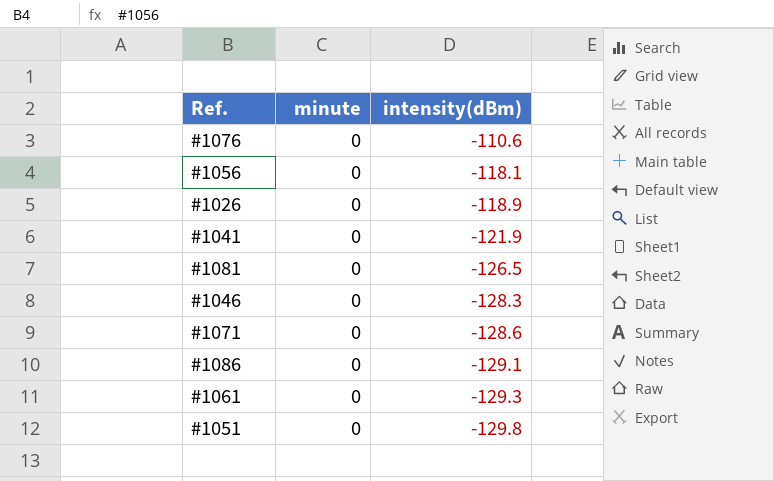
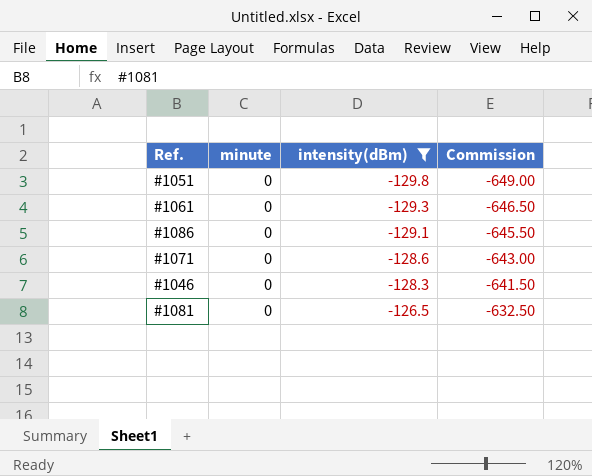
filter: none -> intensity(dBm) <= -126.5
row order: intensity(dBm) descending -> intensity(dBm) ascending
column Commission | formula: none -> [intensity(dBm)] * 5

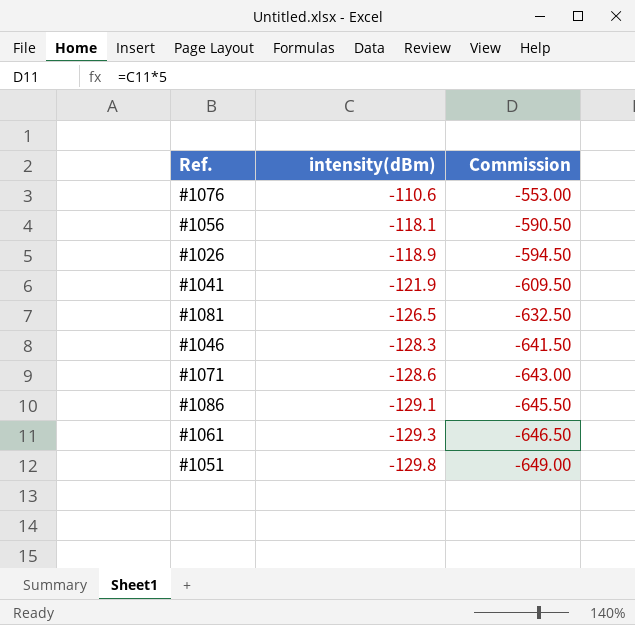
filter: intensity(dBm) <= -126.5 -> none
row order: intensity(dBm) ascending -> intensity(dBm) descending
column minute | position: 2 -> none

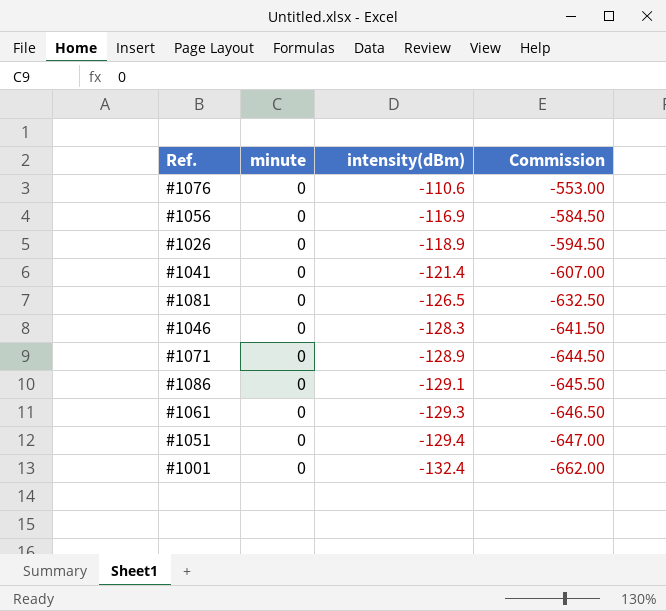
column minute | position: none -> 2
#1056 | intensity(dBm): -118.1 -> -116.9
#1056 | Commission: -590.50 -> -584.50
#1041 | intensity(dBm): -121.9 -> -121.4
#1041 | Commission: -609.50 -> -607.00
#1071 | intensity(dBm): -128.6 -> -128.9
#1071 | Commission: -643.00 -> -644.50
#1051 | intensity(dBm): -129.8 -> -129.4
#1051 | Commission: -649.00 -> -647.00
row #1001: none -> 0 | -132.4 | -662.00

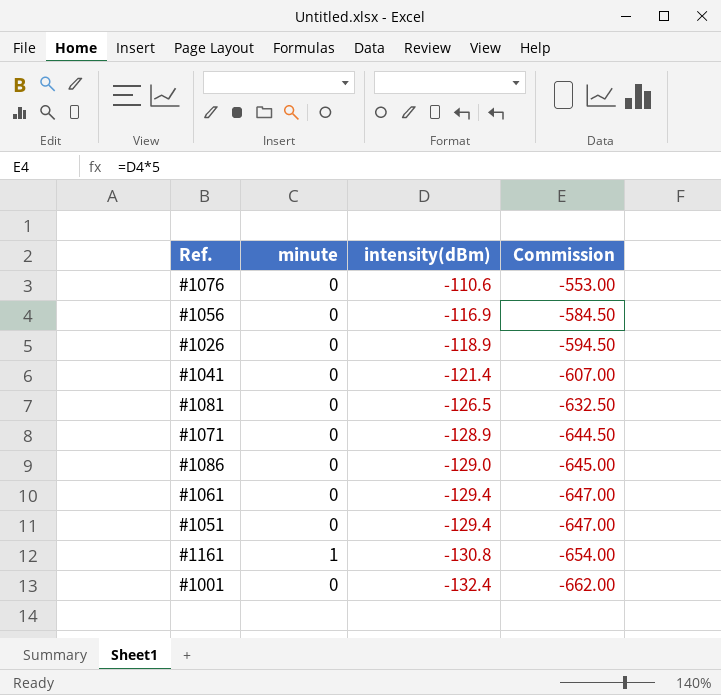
row #1046: 0 | -128.3 | -641.50 -> none
#1086 | intensity(dBm): -129.1 -> -129.0
#1086 | Commission: -645.50 -> -645.00
#1061 | intensity(dBm): -129.3 -> -129.4
#1061 | Commission: -646.50 -> -647.00
row #1161: none -> 1 | -130.8 | -654.00

